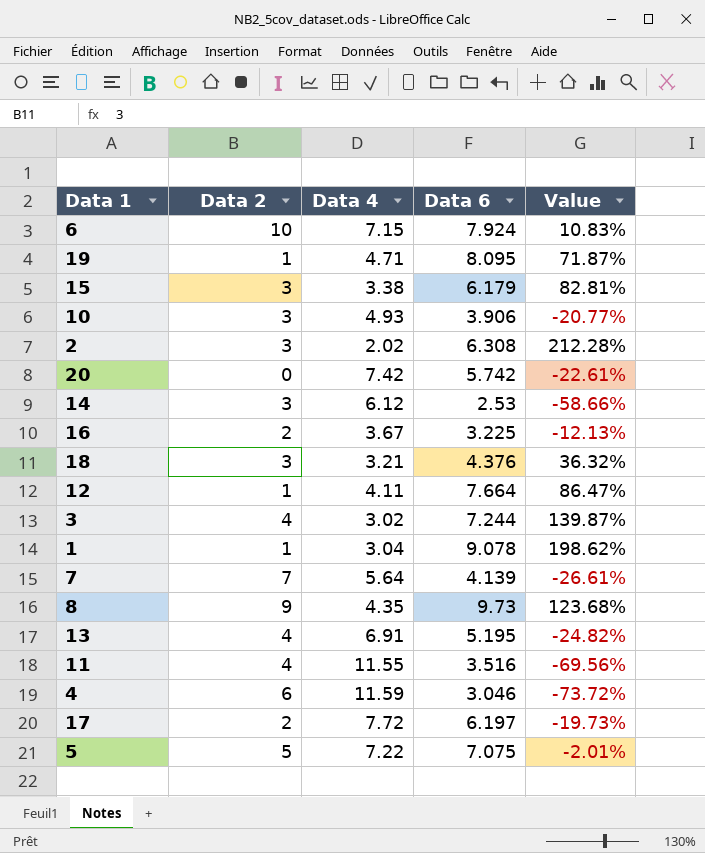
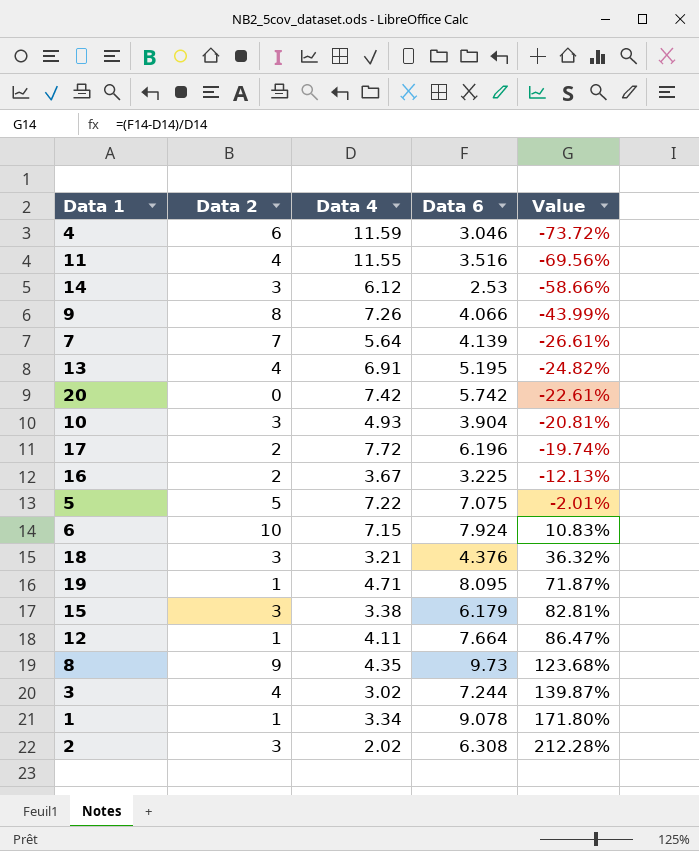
row order: none -> Value ascending
row 9: none -> 8 | 7.26 | 4.066 | -43.99%
10 | Data 6: 3.906 -> 3.904
10 | Value: -20.77% -> -20.81%
17 | Data 6: 6.197 -> 6.196
17 | Value: -19.73% -> -19.74%
1 | Data 4: 3.04 -> 3.34
1 | Value: 198.62% -> 171.80%

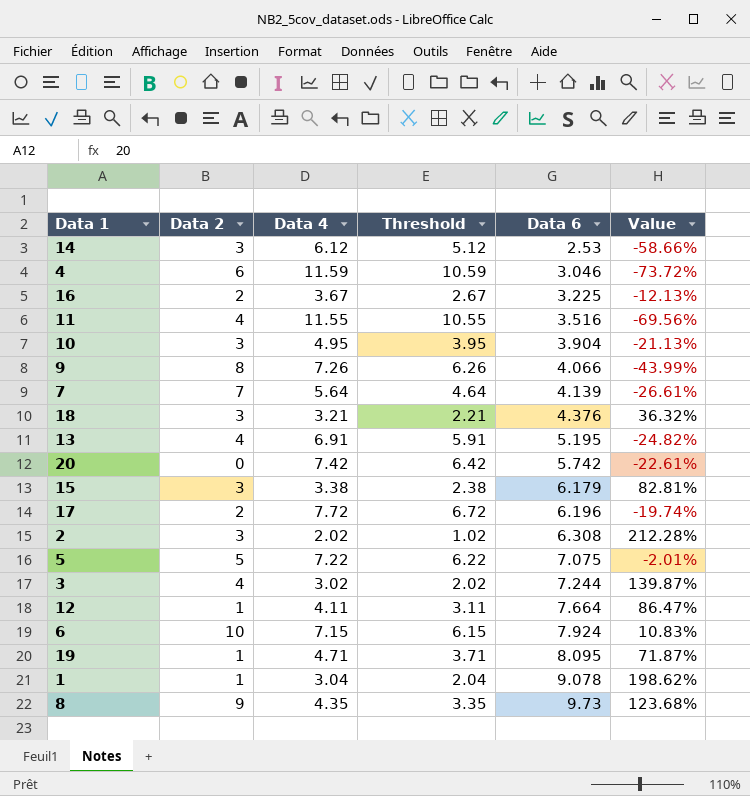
row order: Value ascending -> Data 6 ascending
column Threshold | formula: none -> [Data 4] - 1
10 | Data 4: 4.93 -> 4.95
10 | Value: -20.81% -> -21.13%
1 | Data 4: 3.34 -> 3.04
1 | Value: 171.80% -> 198.62%

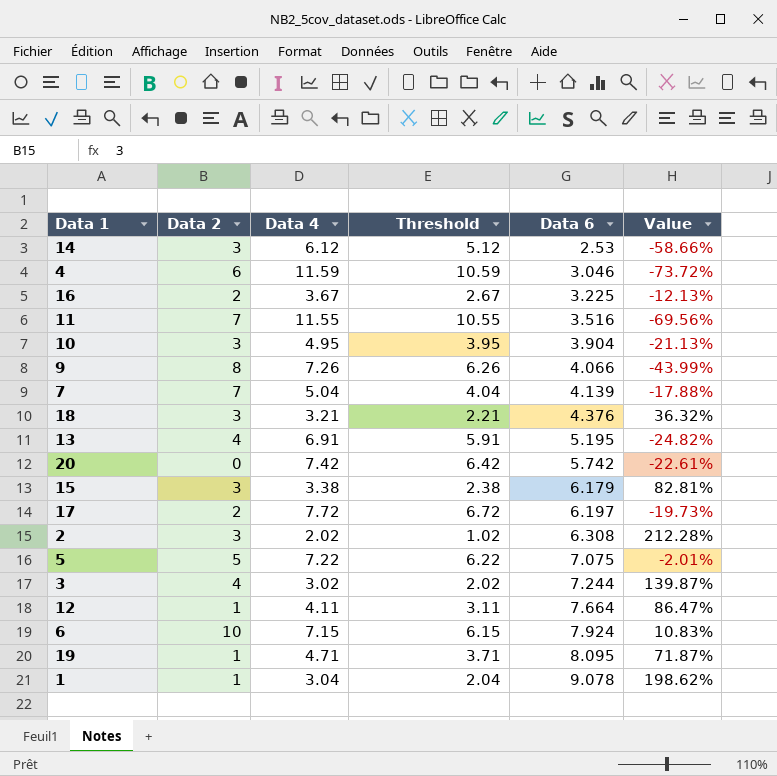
row 8: 9 | 4.35 | 3.35 | 9.73 | 123.68% -> none
11 | Data 2: 4 -> 7
7 | Data 4: 5.64 -> 5.04
7 | Threshold: 4.64 -> 4.04
7 | Value: -26.61% -> -17.88%
17 | Data 6: 6.196 -> 6.197
17 | Value: -19.74% -> -19.73%

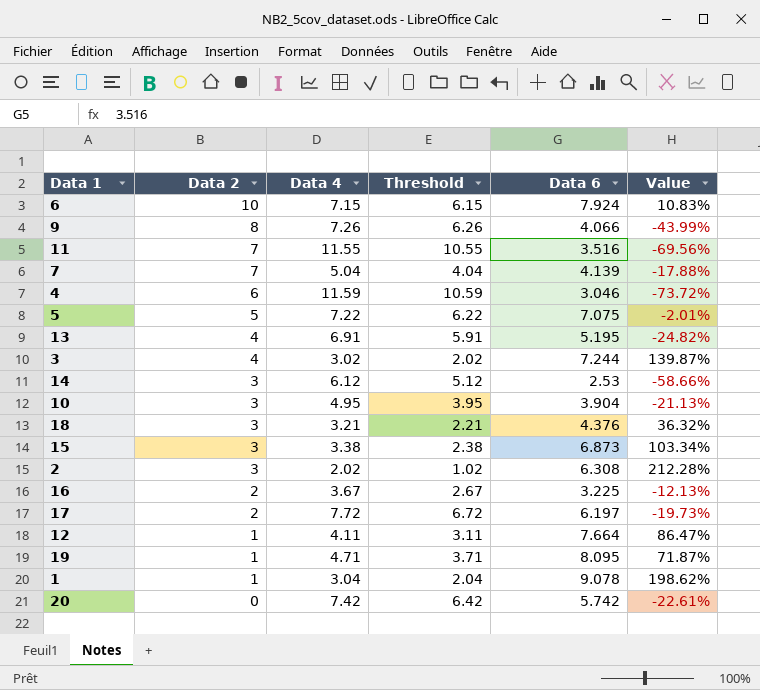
row order: Data 6 ascending -> Data 2 descending
15 | Data 6: 6.179 -> 6.873
15 | Value: 82.81% -> 103.34%

